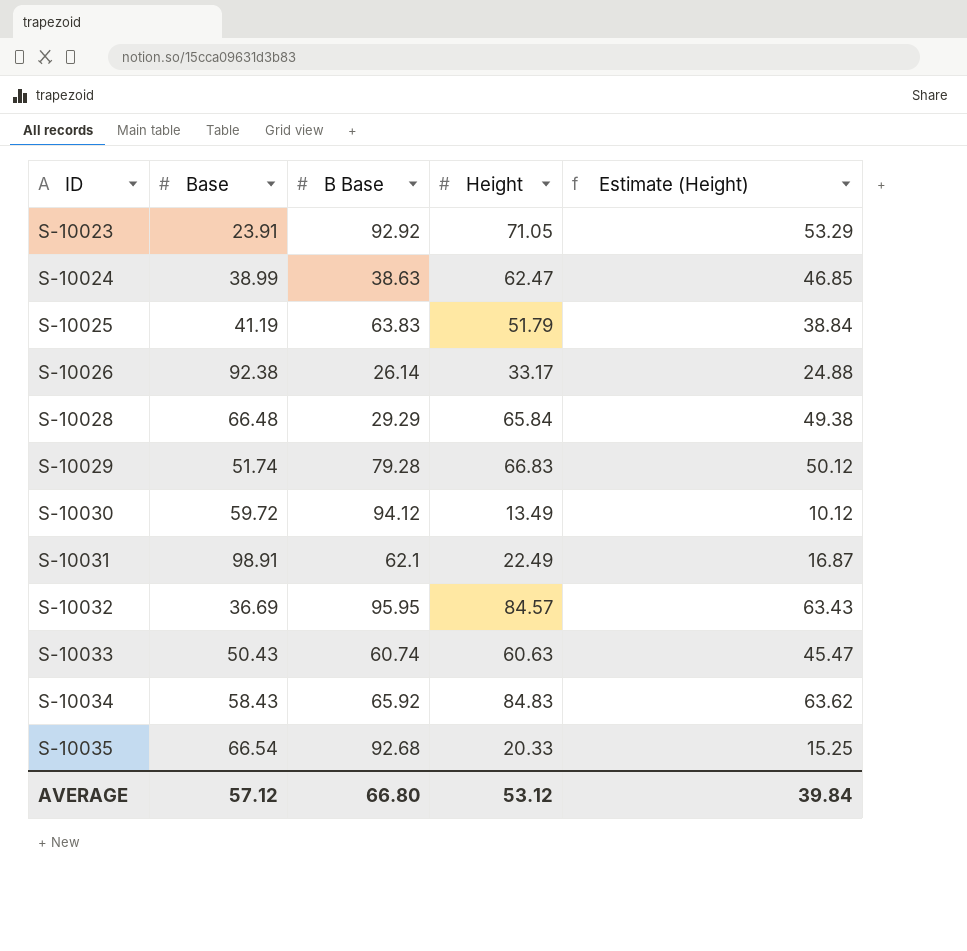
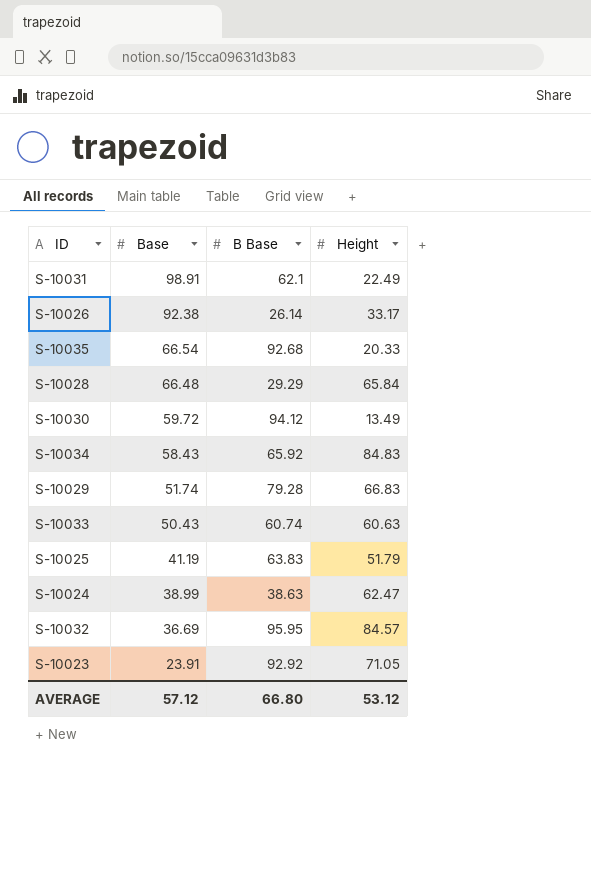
row order: ID ascending -> Base descending
column Estimate (Height) | formula: [Height] * 0.75 -> none

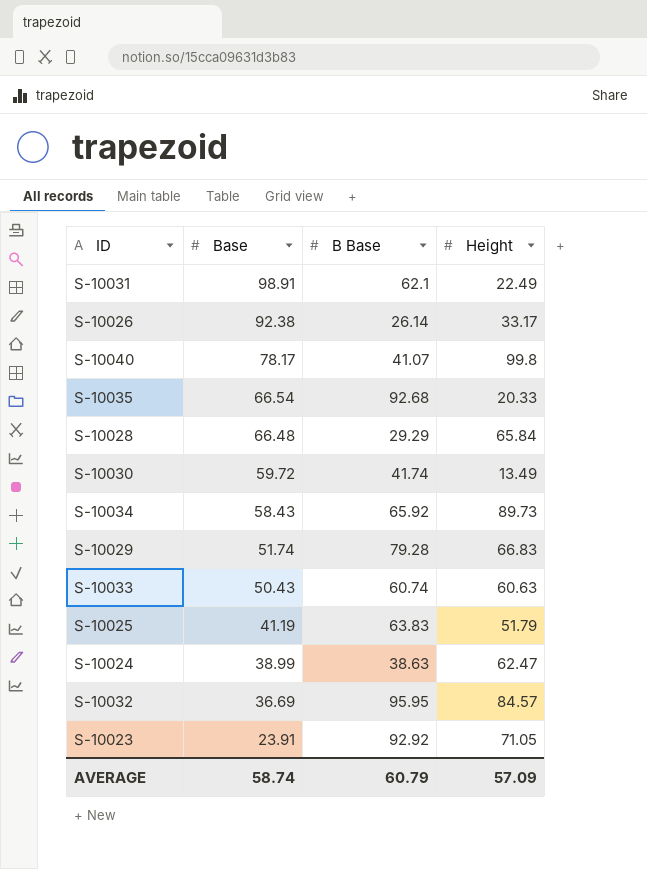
row S-10040: none -> 78.17 | 41.07 | 99.8
S-10030 | B Base: 94.12 -> 41.74
S-10034 | Height: 84.83 -> 89.73
AVERAGE | Base: 57.12 -> 58.74
AVERAGE | B Base: 66.80 -> 60.79
AVERAGE | Height: 53.12 -> 57.09

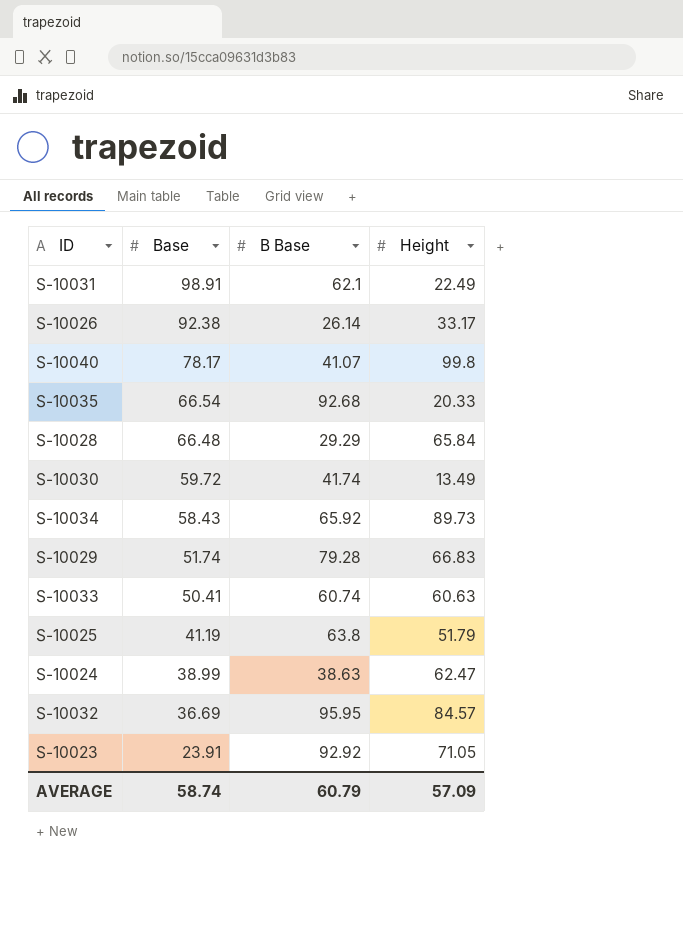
S-10033 | Base: 50.43 -> 50.41
S-10025 | B Base: 63.83 -> 63.8

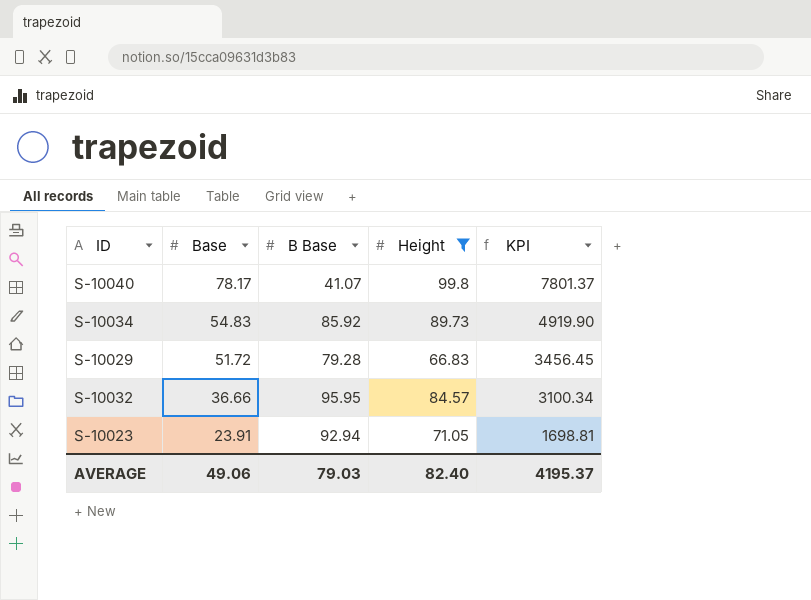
filter: none -> Height >= 66.83
column KPI | formula: none -> [Base] * [Height]
S-10034 | Base: 58.43 -> 54.83
S-10034 | B Base: 65.92 -> 85.92
S-10029 | Base: 51.74 -> 51.72
S-10032 | Base: 36.69 -> 36.66
S-10023 | B Base: 92.92 -> 92.94
AVERAGE | Base: 58.74 -> 49.06
AVERAGE | B Base: 60.79 -> 79.03
AVERAGE | Height: 57.09 -> 82.40

